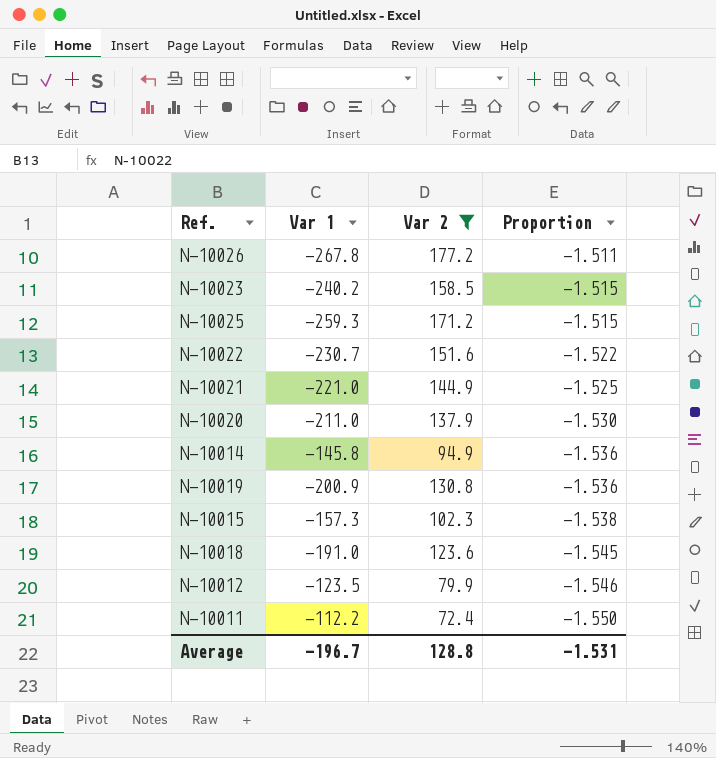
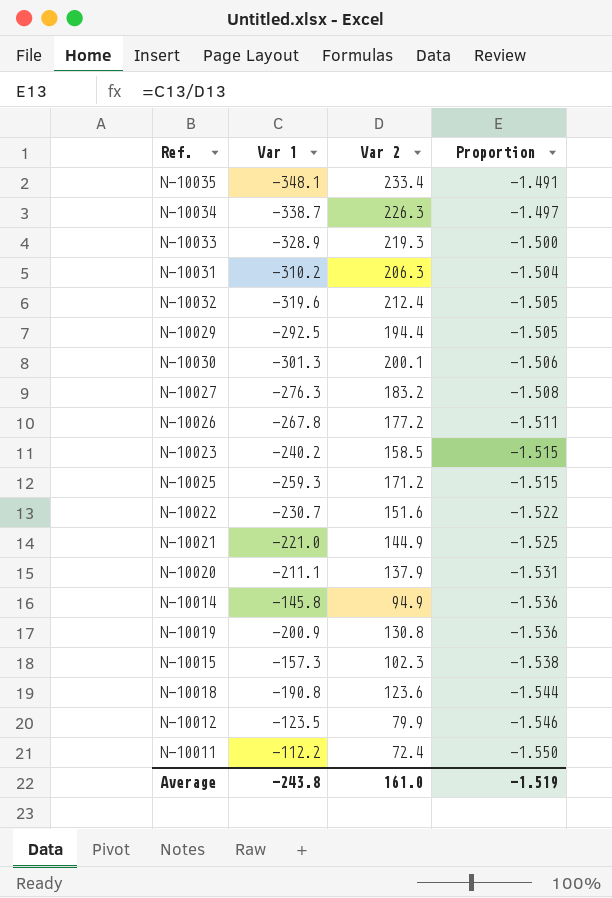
filter: Var 2 <= 177.2 -> none
N-10020 | Var 1: -211.0 -> -211.1
N-10020 | Proportion: -1.530 -> -1.531
N-10018 | Var 1: -191.0 -> -190.8
N-10018 | Proportion: -1.545 -> -1.544
Average | Var 1: -196.7 -> -243.8
Average | Var 2: 128.8 -> 161.0
Average | Proportion: -1.531 -> -1.519

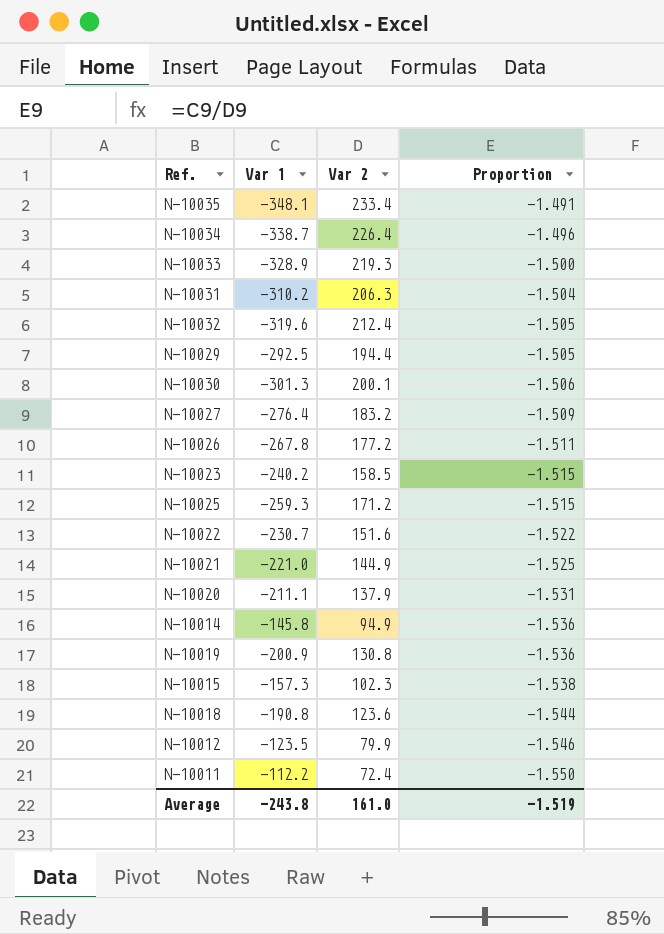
N-10034 | Var 2: 226.3 -> 226.4
N-10034 | Proportion: -1.497 -> -1.496
N-10027 | Var 1: -276.3 -> -276.4
N-10027 | Proportion: -1.508 -> -1.509

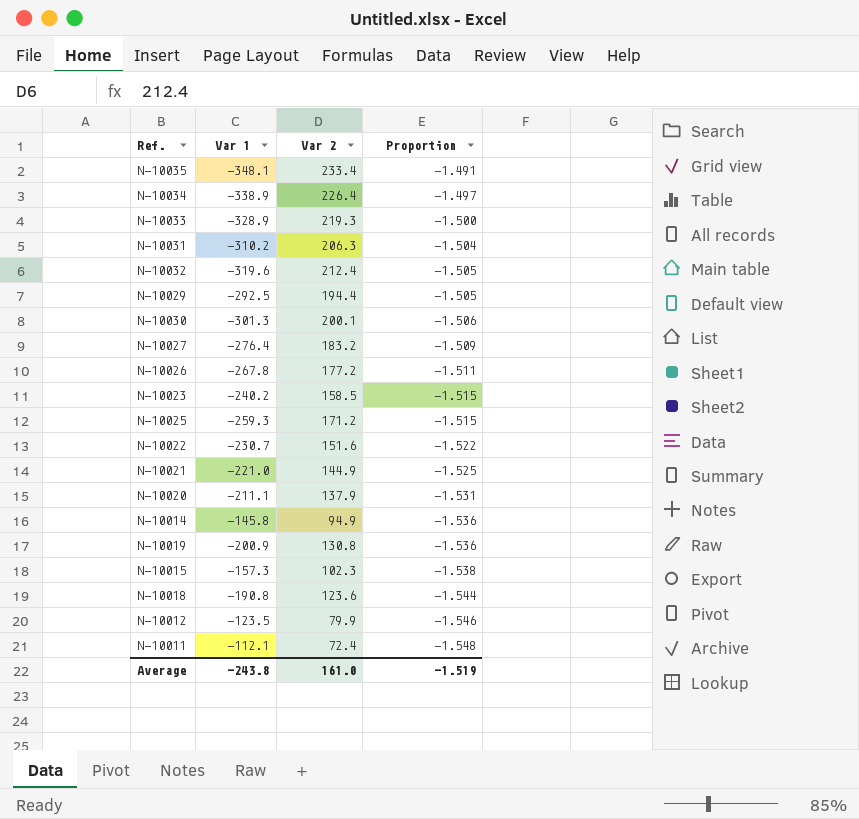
N-10034 | Var 1: -338.7 -> -338.9
N-10034 | Proportion: -1.496 -> -1.497
N-10011 | Var 1: -112.2 -> -112.1
N-10011 | Proportion: -1.550 -> -1.548

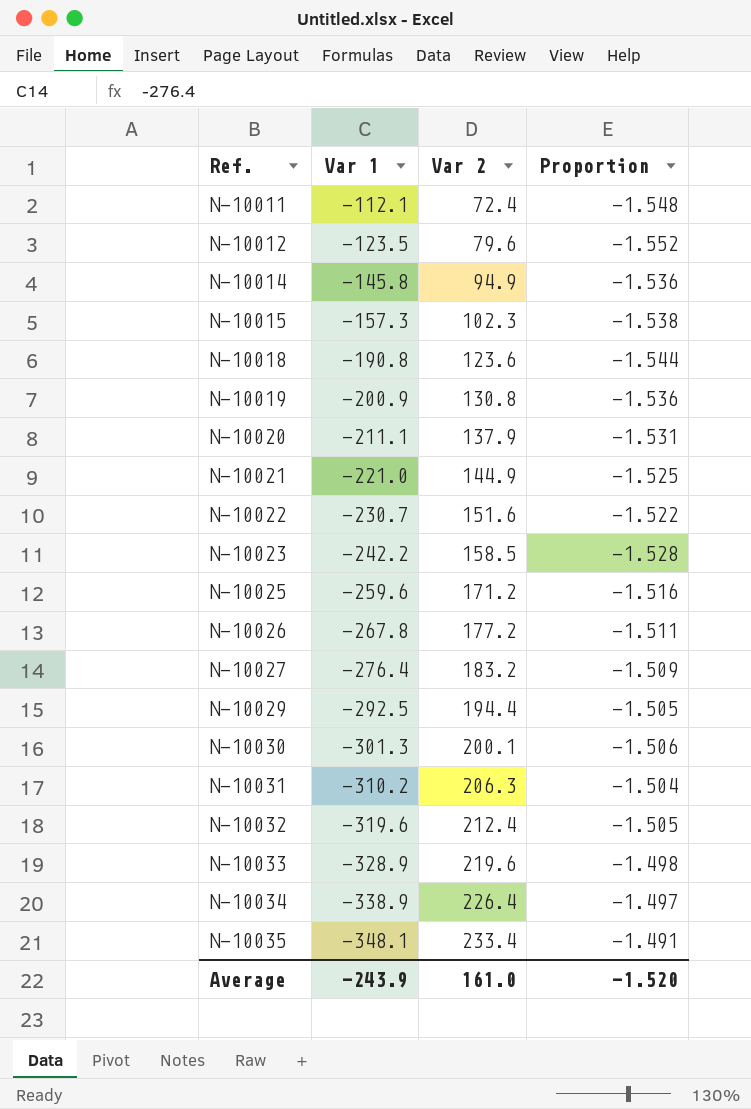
row order: Proportion descending -> Ref. ascending
N-10012 | Var 2: 79.9 -> 79.6
N-10012 | Proportion: -1.546 -> -1.552
N-10023 | Var 1: -240.2 -> -242.2
N-10023 | Proportion: -1.515 -> -1.528
N-10025 | Var 1: -259.3 -> -259.6
N-10025 | Proportion: -1.515 -> -1.516
N-10033 | Var 2: 219.3 -> 219.6
N-10033 | Proportion: -1.500 -> -1.498
Average | Var 1: -243.8 -> -243.9
Average | Proportion: -1.519 -> -1.520

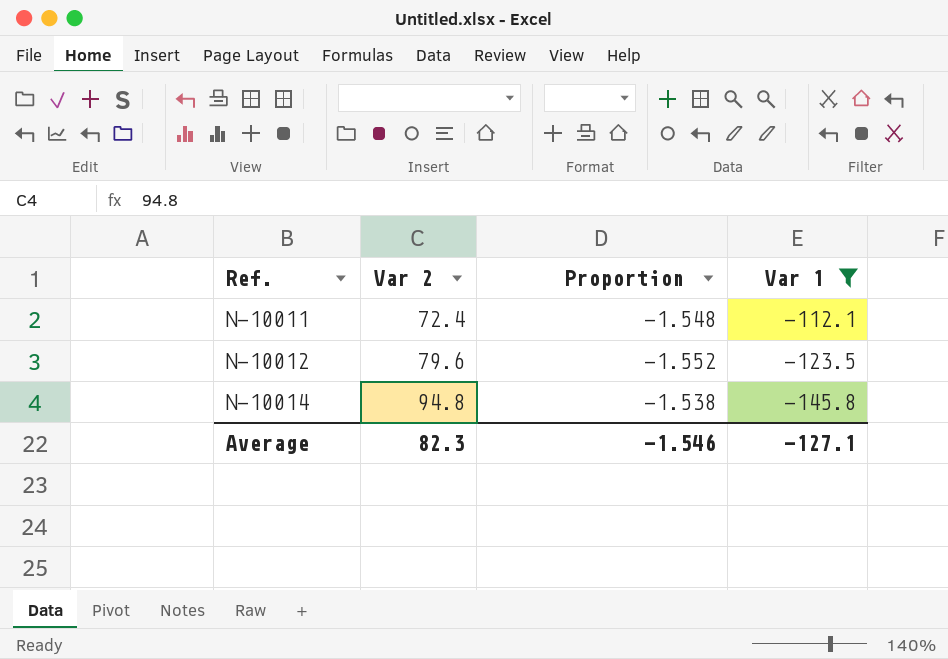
filter: none -> Var 1 >= -145.8
column Var 1 | position: 2 -> 4
N-10014 | Var 2: 94.9 -> 94.8
N-10014 | Proportion: -1.536 -> -1.538
Average | Var 2: 161.0 -> 82.3
Average | Proportion: -1.520 -> -1.546
Average | Var 1: -243.9 -> -127.1

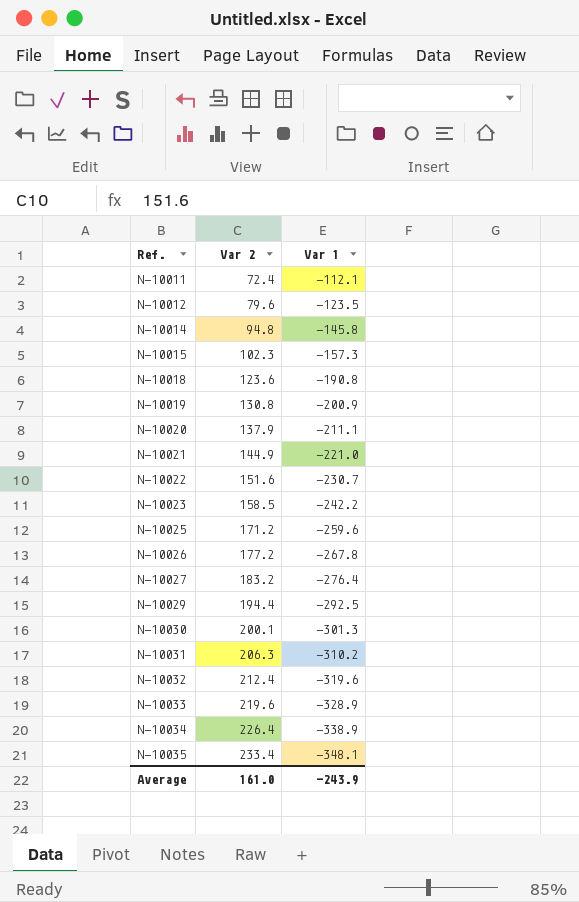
filter: Var 1 >= -145.8 -> none
column Proportion | formula: [Var 1] / [Var 2] -> none
Average | Var 2: 82.3 -> 161.0
Average | Var 1: -127.1 -> -243.9

